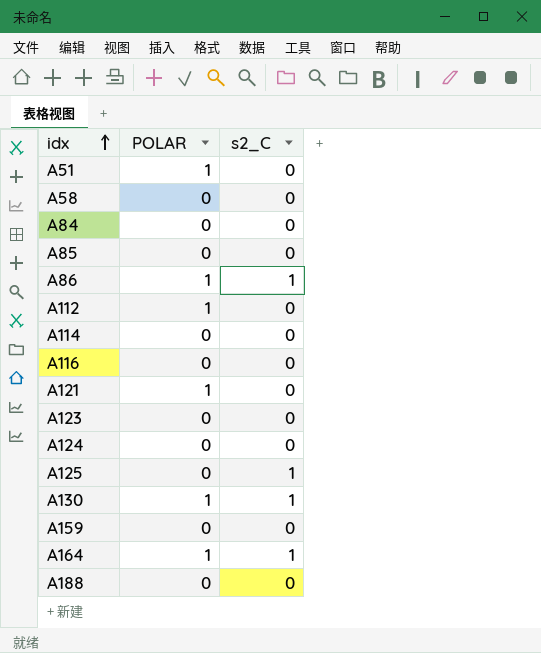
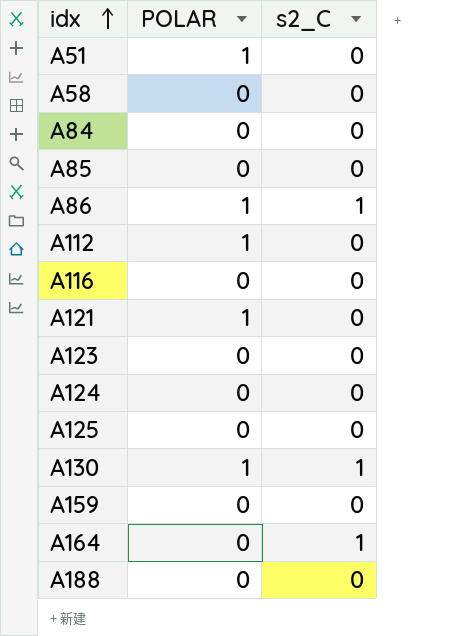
row A114: 0 | 0 -> none
A125 | s2_C: 1 -> 0
A164 | POLAR: 1 -> 0

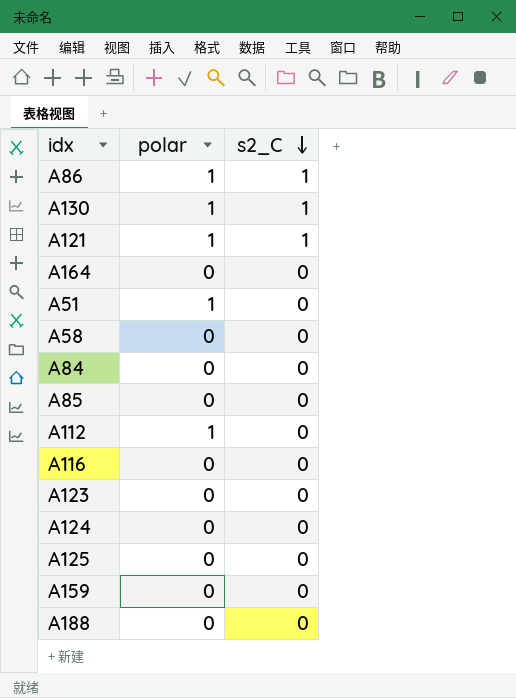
row order: idx ascending -> s2_C descending
column name: POLAR -> polar
A121 | s2_C: 0 -> 1
A164 | s2_C: 1 -> 0

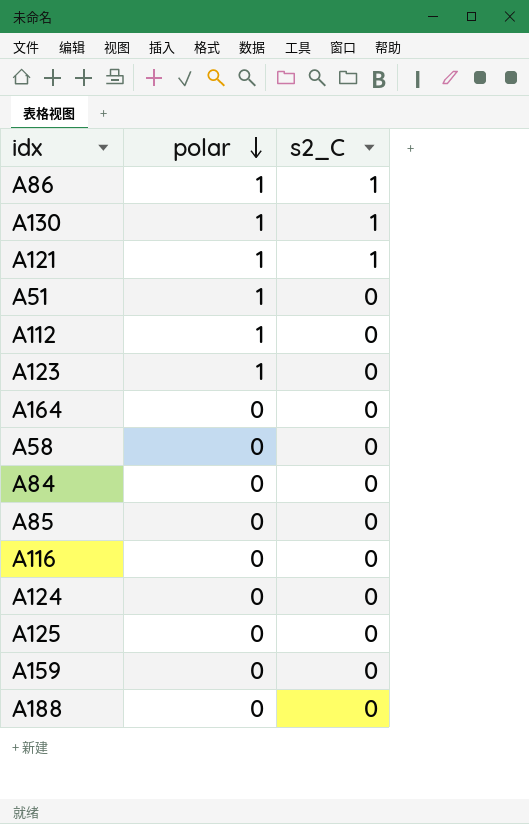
row order: s2_C descending -> polar descending
A123 | polar: 0 -> 1

